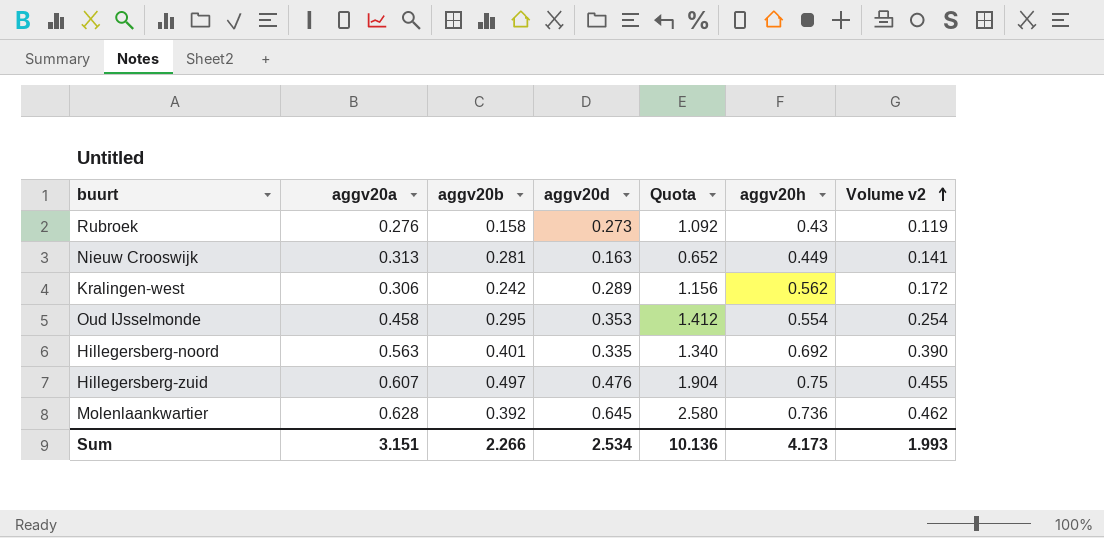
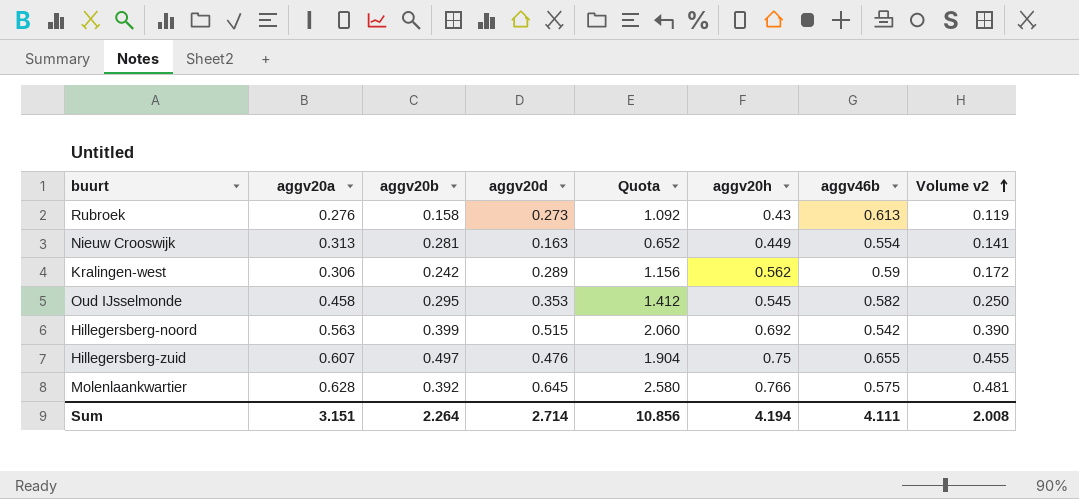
column aggv46b | position: none -> 7
Oud IJsselmonde | aggv20h: 0.554 -> 0.545
Oud IJsselmonde | Volume v2: 0.254 -> 0.250
Hillegersberg-noord | aggv20b: 0.401 -> 0.399
Hillegersberg-noord | aggv20d: 0.335 -> 0.515
Hillegersberg-noord | Quota: 1.340 -> 2.060
Molenlaankwartier | aggv20h: 0.736 -> 0.766
Molenlaankwartier | Volume v2: 0.462 -> 0.481
Sum | aggv20b: 2.266 -> 2.264
Sum | aggv20d: 2.534 -> 2.714
Sum | Quota: 10.136 -> 10.856
Sum | aggv20h: 4.173 -> 4.194
Sum | Volume v2: 1.993 -> 2.008

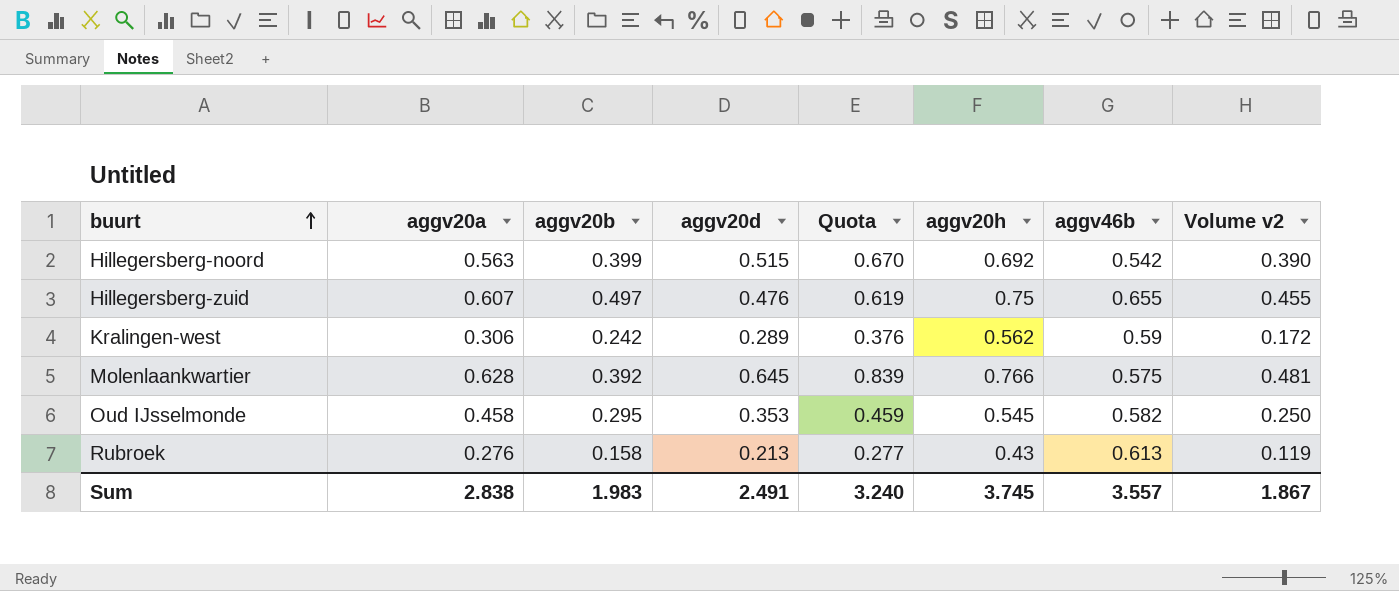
row order: Volume v2 ascending -> buurt ascending
column Quota | formula: [aggv20d] * 4 -> [aggv20d] * 1.3
row Nieuw Crooswijk: 0.313 | 0.281 | 0.163 | 0.652 | 0.449 | 0.554 | 0.141 -> none
Rubroek | aggv20d: 0.273 -> 0.213
Sum | aggv20a: 3.151 -> 2.838
Sum | aggv20b: 2.264 -> 1.983
Sum | aggv20d: 2.714 -> 2.491
Sum | Quota: 10.856 -> 3.240
Sum | aggv20h: 4.194 -> 3.745
Sum | aggv46b: 4.111 -> 3.557
Sum | Volume v2: 2.008 -> 1.867

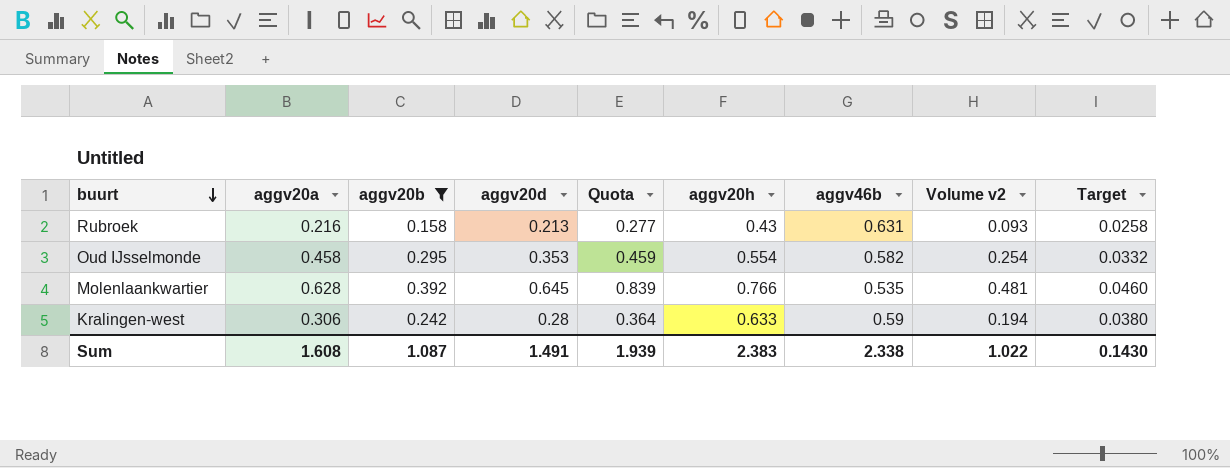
filter: none -> aggv20b <= 0.392
row order: buurt ascending -> buurt descending
column Target | formula: none -> [aggv20h] * 0.06
Rubroek | aggv20a: 0.276 -> 0.216
Rubroek | aggv46b: 0.613 -> 0.631
Rubroek | Volume v2: 0.119 -> 0.093
Oud IJsselmonde | aggv20h: 0.545 -> 0.554
Oud IJsselmonde | Volume v2: 0.250 -> 0.254
Molenlaankwartier | aggv46b: 0.575 -> 0.535
Kralingen-west | aggv20d: 0.289 -> 0.28
Kralingen-west | Quota: 0.376 -> 0.364
Kralingen-west | aggv20h: 0.562 -> 0.633
Kralingen-west | Volume v2: 0.172 -> 0.194
Sum | aggv20a: 2.838 -> 1.608
Sum | aggv20b: 1.983 -> 1.087
Sum | aggv20d: 2.491 -> 1.491
Sum | Quota: 3.240 -> 1.939
Sum | aggv20h: 3.745 -> 2.383
Sum | aggv46b: 3.557 -> 2.338
Sum | Volume v2: 1.867 -> 1.022

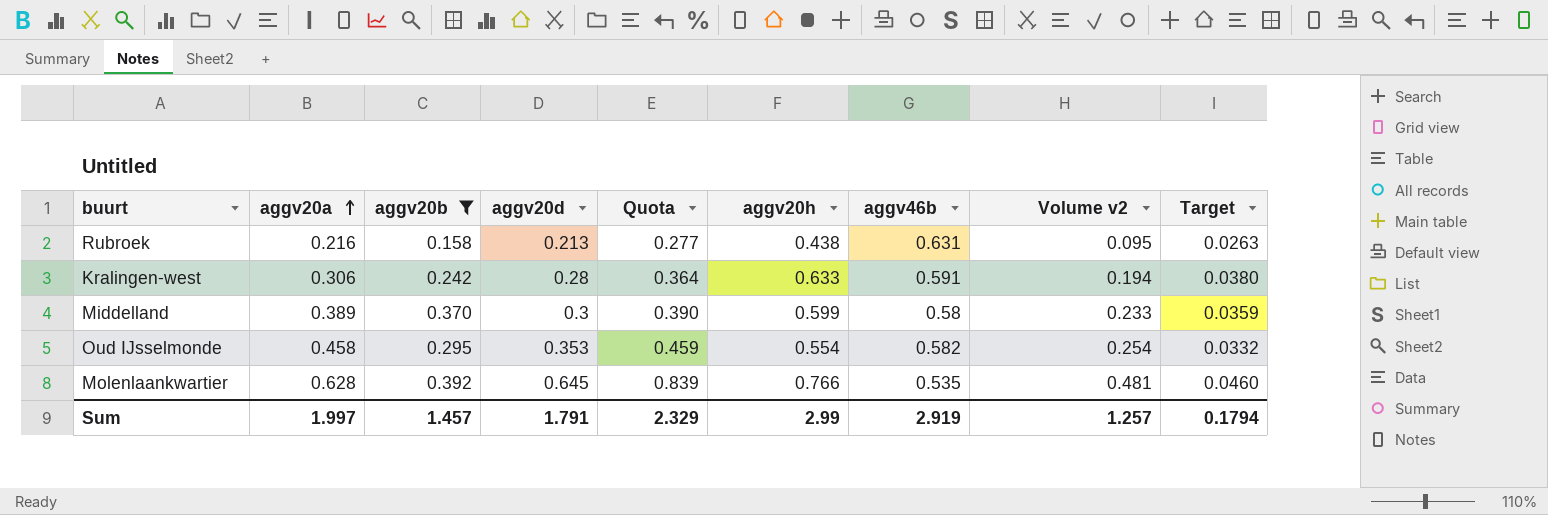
row order: buurt descending -> aggv20a ascending
Rubroek | aggv20h: 0.43 -> 0.438
Rubroek | Volume v2: 0.093 -> 0.095
Rubroek | Target: 0.0258 -> 0.0263
Kralingen-west | aggv46b: 0.59 -> 0.591
row Middelland: none -> 0.389 | 0.370 | 0.3 | 0.390 | 0.599 | 0.58 | 0.233 | 0.0359
Sum | aggv20a: 1.608 -> 1.997
Sum | aggv20b: 1.087 -> 1.457
Sum | aggv20d: 1.491 -> 1.791
Sum | Quota: 1.939 -> 2.329
Sum | aggv20h: 2.383 -> 2.99
Sum | aggv46b: 2.338 -> 2.919
Sum | Volume v2: 1.022 -> 1.257
Sum | Target: 0.1430 -> 0.1794

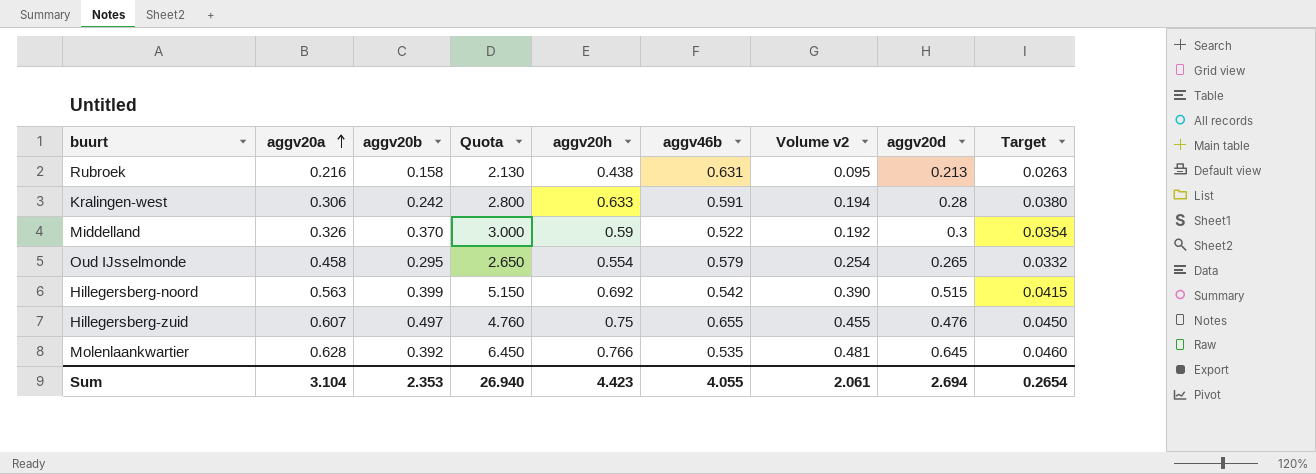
filter: aggv20b <= 0.392 -> none
column Quota | formula: [aggv20d] * 1.3 -> [aggv20d] * 10
column aggv20d | position: 4 -> 8
Middelland | aggv20a: 0.389 -> 0.326
Middelland | aggv20h: 0.599 -> 0.59
Middelland | aggv46b: 0.58 -> 0.522
Middelland | Volume v2: 0.233 -> 0.192
Middelland | Target: 0.0359 -> 0.0354
Oud IJsselmonde | aggv46b: 0.582 -> 0.579
Oud IJsselmonde | aggv20d: 0.353 -> 0.265
Sum | aggv20a: 1.997 -> 3.104
Sum | aggv20b: 1.457 -> 2.353
Sum | Quota: 2.329 -> 26.940
Sum | aggv20h: 2.99 -> 4.423
Sum | aggv46b: 2.919 -> 4.055
Sum | Volume v2: 1.257 -> 2.061
Sum | aggv20d: 1.791 -> 2.694
Sum | Target: 0.1794 -> 0.2654

